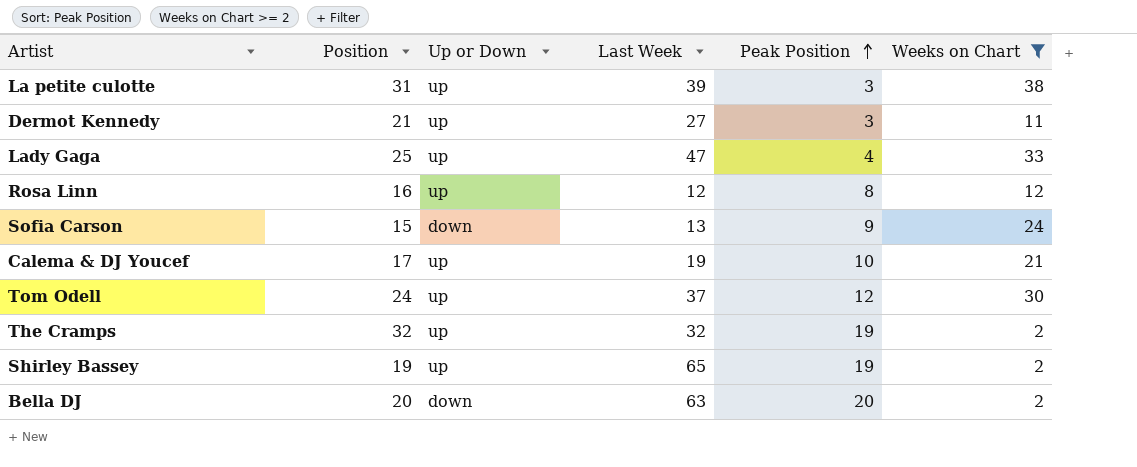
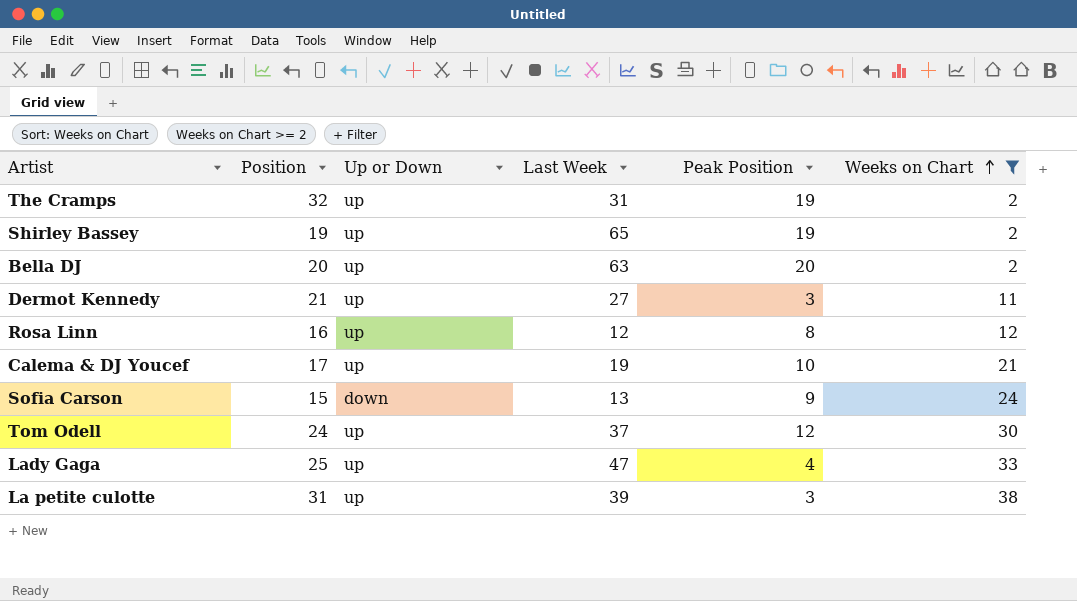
row order: Peak Position ascending -> Weeks on Chart ascending
The Cramps | Last Week: 32 -> 31
Bella DJ | Up or Down: down -> up

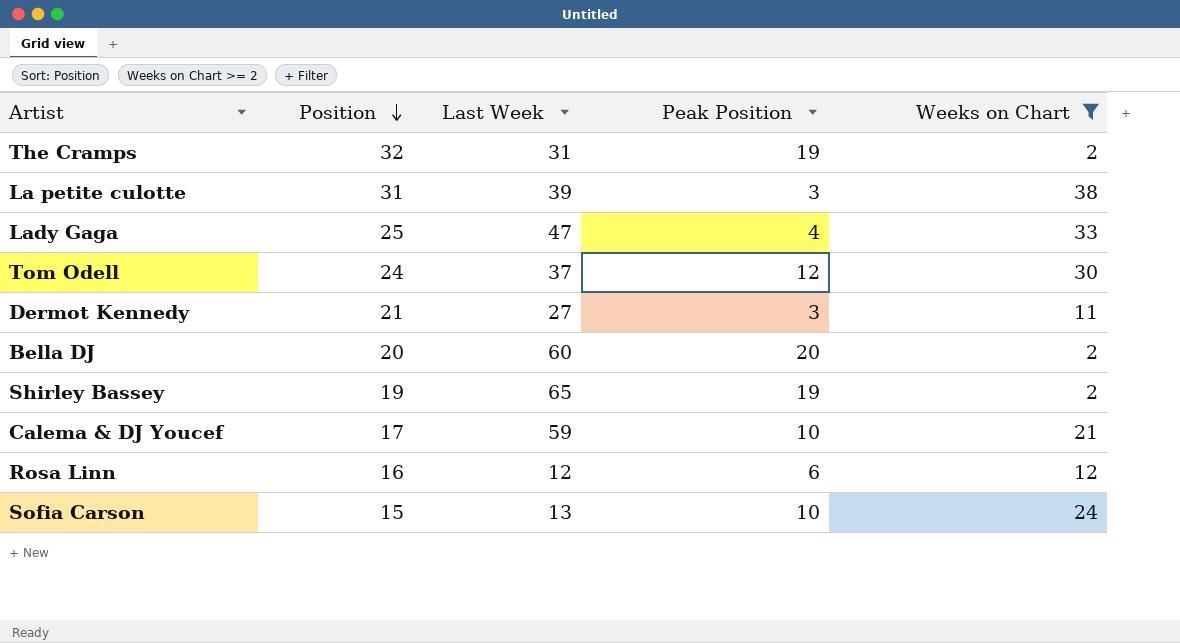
row order: Weeks on Chart ascending -> Position descending
column Up or Down | position: 3 -> none
Bella DJ | Last Week: 63 -> 60
Calema & DJ Youcef | Last Week: 19 -> 59
Rosa Linn | Peak Position: 8 -> 6
Sofia Carson | Peak Position: 9 -> 10

